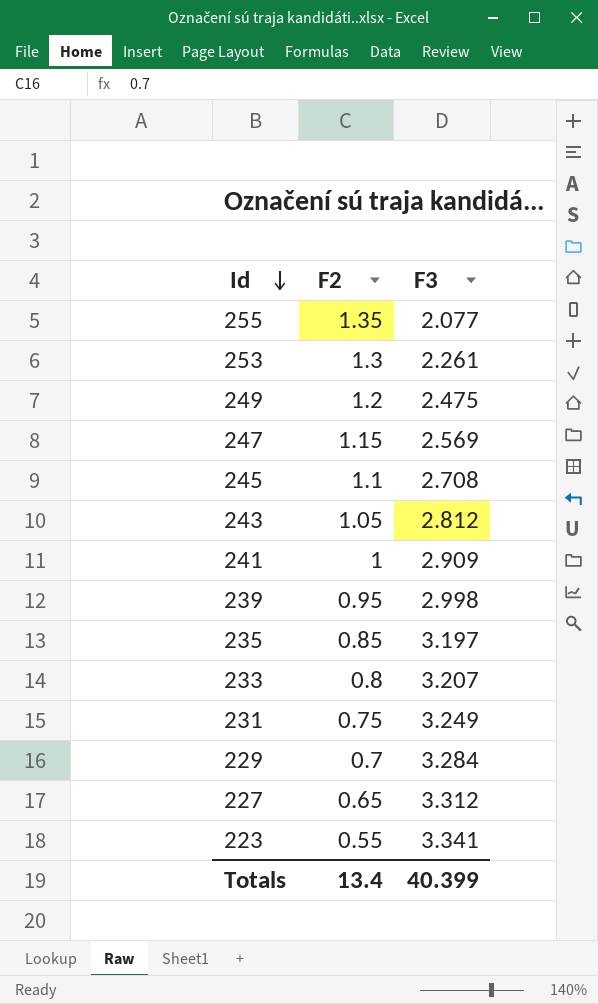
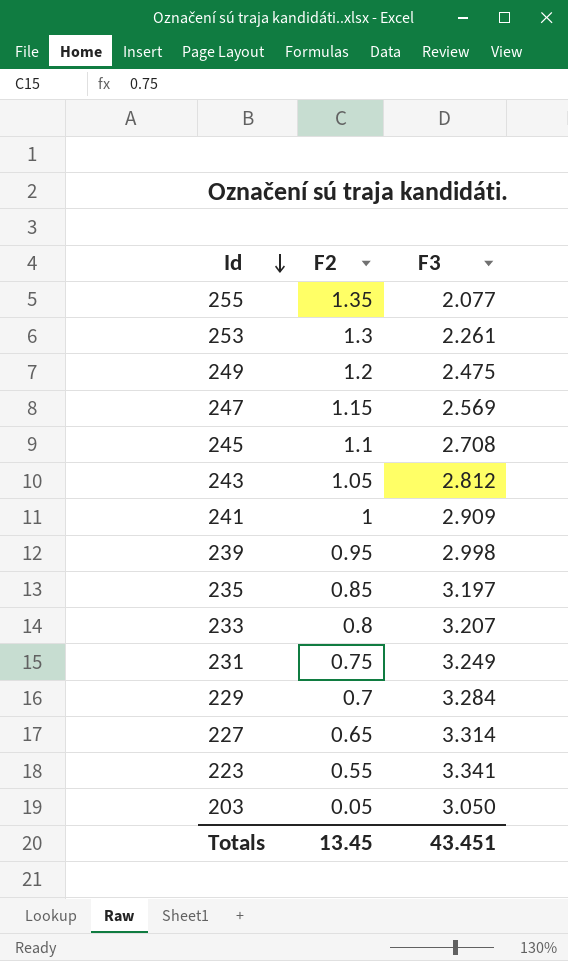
227 | F3: 3.312 -> 3.314
row 203: none -> 0.05 | 3.050
Totals | F2: 13.4 -> 13.45
Totals | F3: 40.399 -> 43.451

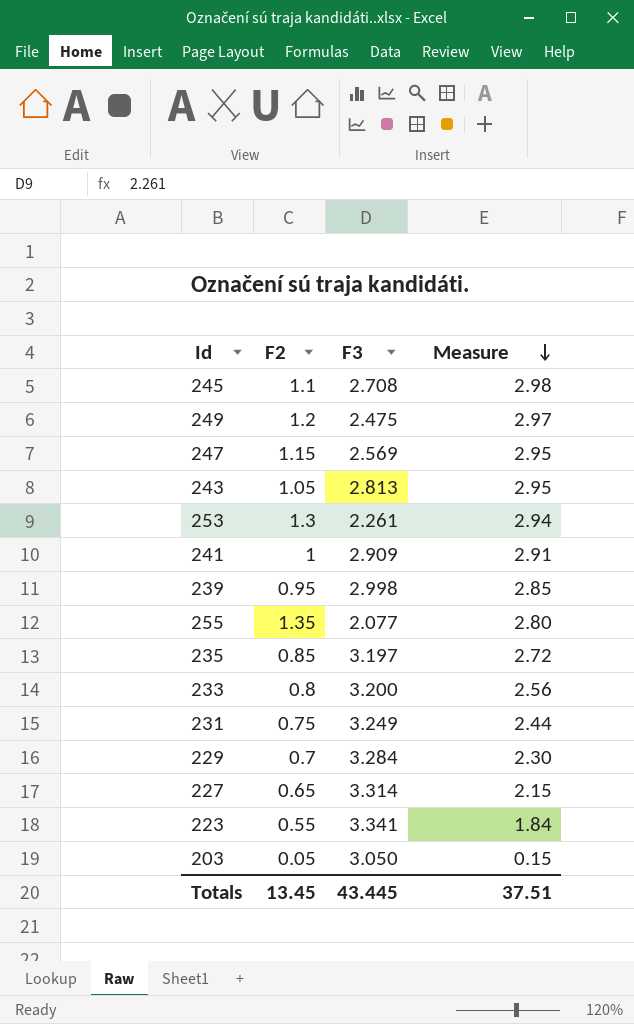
row order: Id descending -> Measure descending
column Measure | formula: none -> [F2] * [F3]
243 | F3: 2.812 -> 2.813
233 | F3: 3.207 -> 3.200
Totals | F3: 43.451 -> 43.445

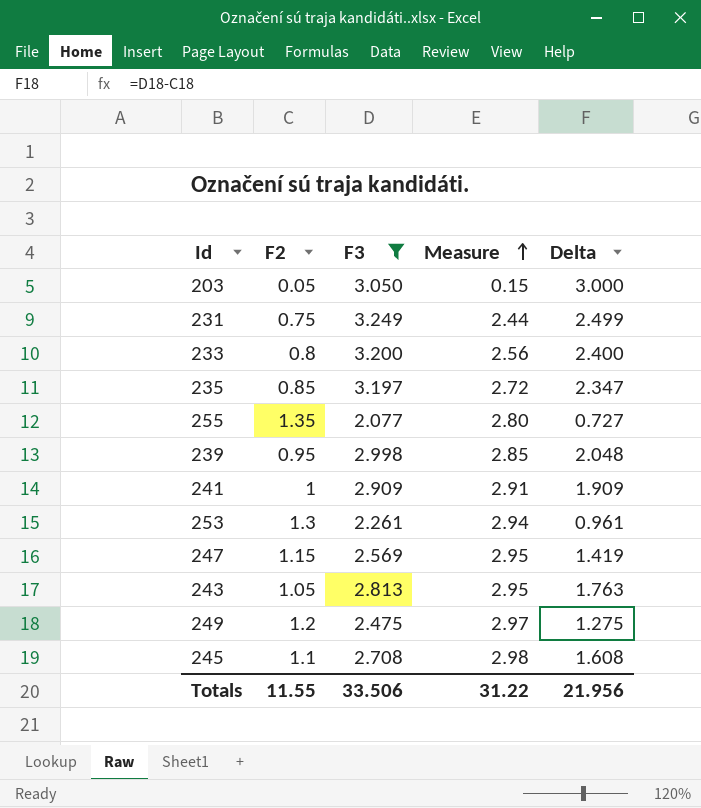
filter: none -> F3 <= 3.249
row order: Measure descending -> Measure ascending
column Delta | formula: none -> [F3] - [F2]
Totals | F2: 13.45 -> 11.55
Totals | F3: 43.445 -> 33.506
Totals | Measure: 37.51 -> 31.22

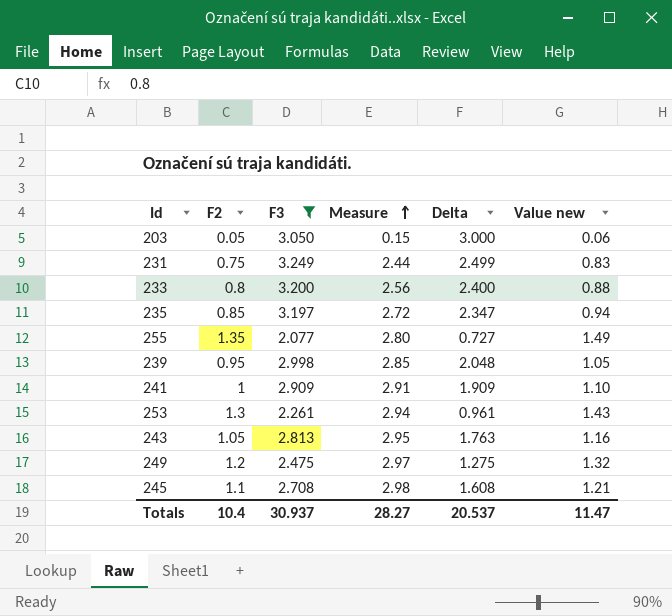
column Value new | formula: none -> [F2] * 1.1
row 247: 1.15 | 2.569 | 2.95 | 1.419 -> none
Totals | F2: 11.55 -> 10.4
Totals | F3: 33.506 -> 30.937
Totals | Measure: 31.22 -> 28.27
Totals | Delta: 21.956 -> 20.537

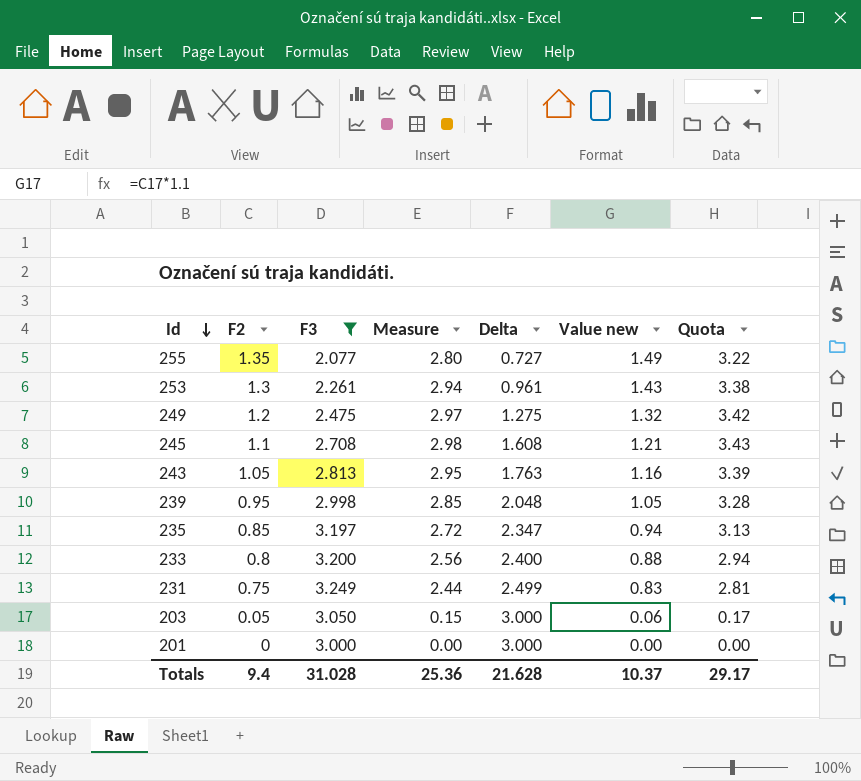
row order: Measure ascending -> Id descending
column Quota | formula: none -> [Measure] * 1.15
row 241: 1 | 2.909 | 2.91 | 1.909 | 1.10 -> none
row 201: none -> 0 | 3.000 | 0.00 | 3.000 | 0.00 | 0.00
Totals | F2: 10.4 -> 9.4
Totals | F3: 30.937 -> 31.028
Totals | Measure: 28.27 -> 25.36
Totals | Delta: 20.537 -> 21.628
Totals | Value new: 11.47 -> 10.37

